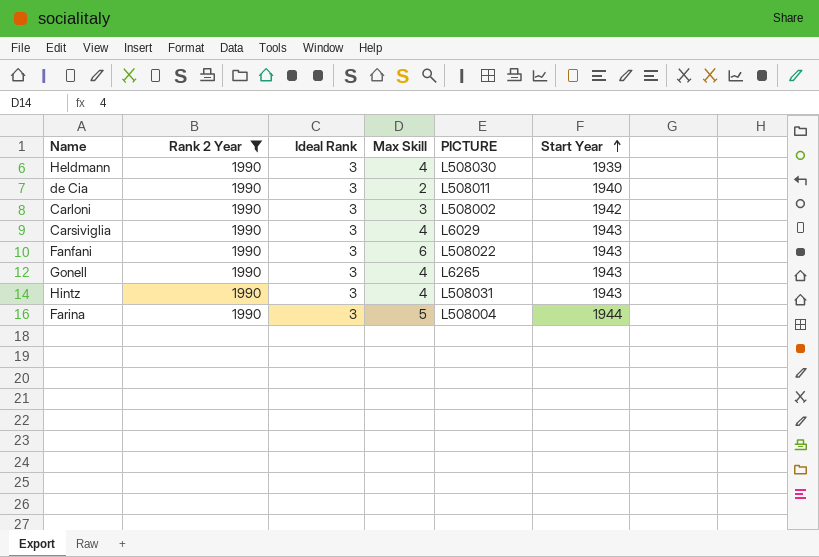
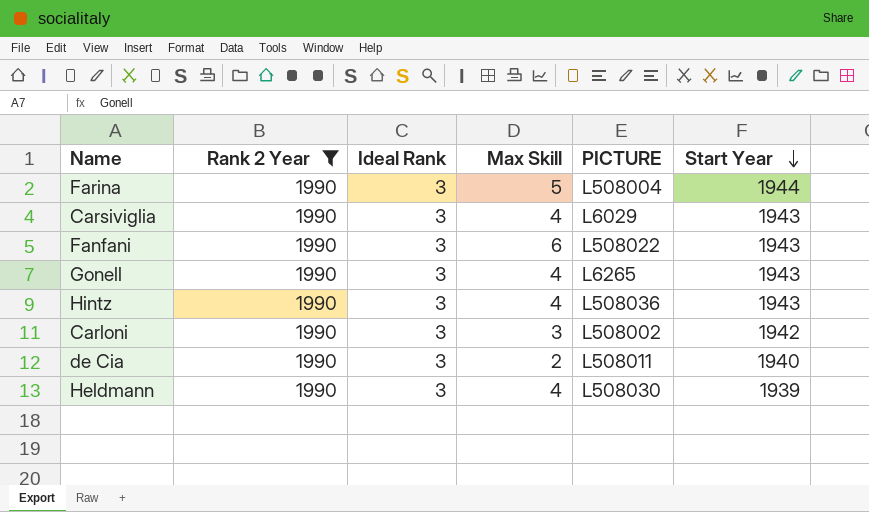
row order: Start Year ascending -> Start Year descending
Hintz | PICTURE: L508031 -> L508036

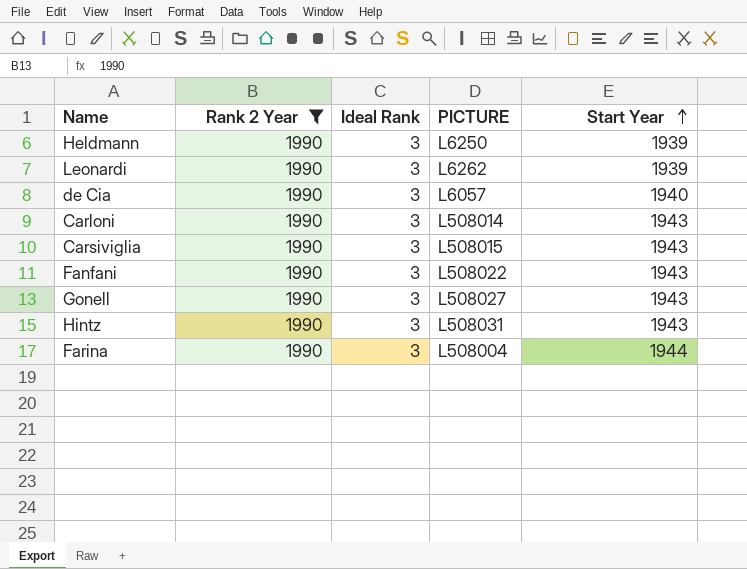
row order: Start Year descending -> Start Year ascending
column Max Skill | position: 4 -> none
Heldmann | PICTURE: L508030 -> L6250
row Leonardi: none -> 1990 | 3 | L6262 | 1939
de Cia | PICTURE: L508011 -> L6057
Carloni | PICTURE: L508002 -> L508014
Carloni | Start Year: 1942 -> 1943
Carsiviglia | PICTURE: L6029 -> L508015
Gonell | PICTURE: L6265 -> L508027
Hintz | PICTURE: L508036 -> L508031

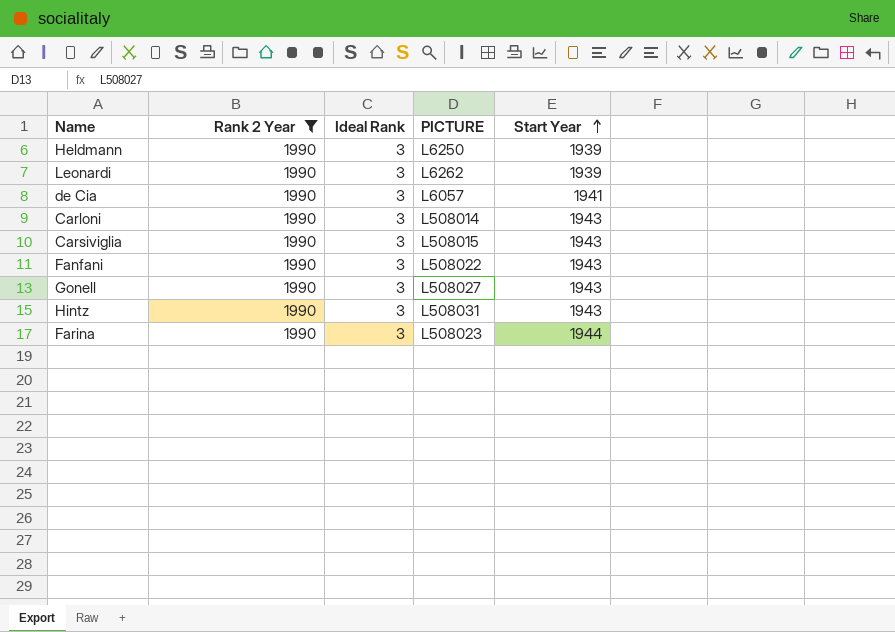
de Cia | Start Year: 1940 -> 1941
Farina | PICTURE: L508004 -> L508023

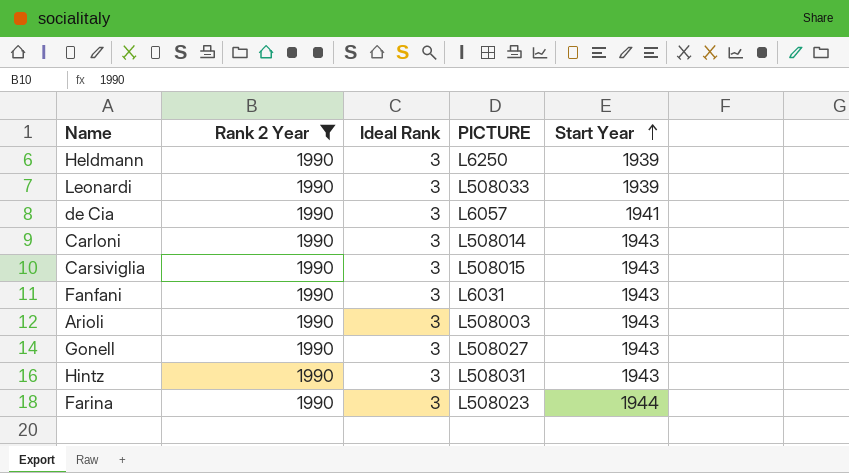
Leonardi | PICTURE: L6262 -> L508033
Fanfani | PICTURE: L508022 -> L6031
row Arioli: none -> 1990 | 3 | L508003 | 1943

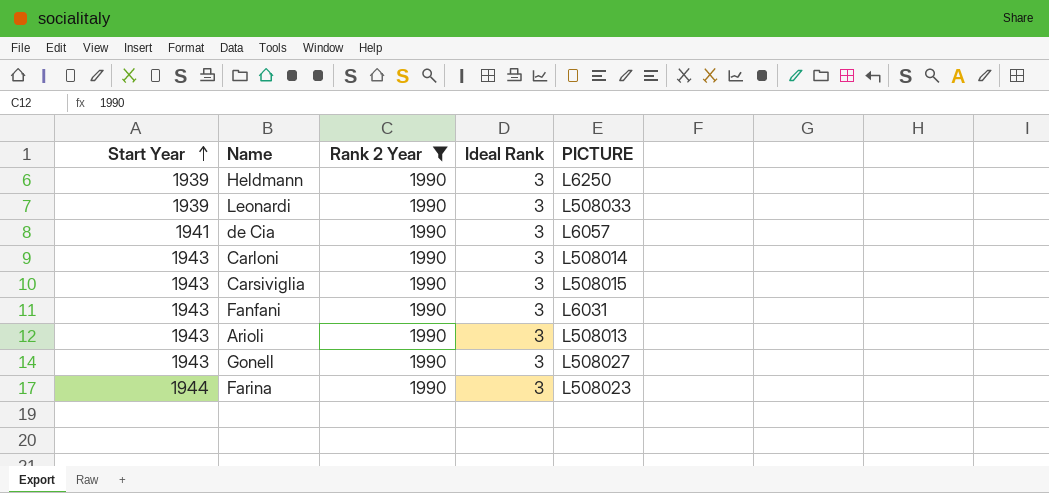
column Start Year | position: 5 -> 1
row Hintz: 1990 | 3 | L508031 | 1943 -> none
Arioli | PICTURE: L508003 -> L508013

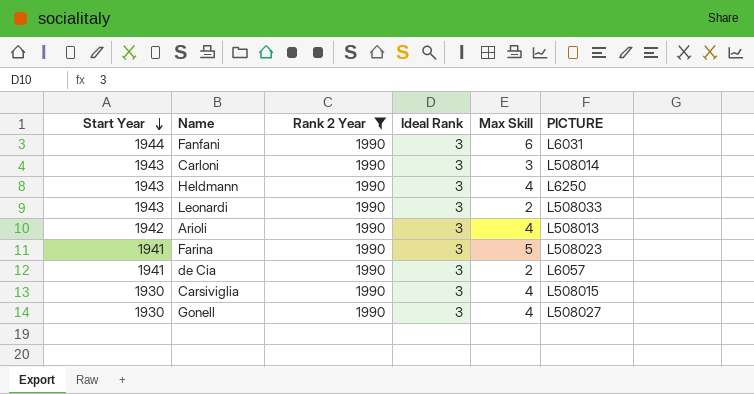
row order: Start Year ascending -> Start Year descending
column Max Skill | position: none -> 5
Fanfani | Start Year: 1943 -> 1944
Heldmann | Start Year: 1939 -> 1943
Leonardi | Start Year: 1939 -> 1943
Arioli | Start Year: 1943 -> 1942
Farina | Start Year: 1944 -> 1941
Carsiviglia | Start Year: 1943 -> 1930
Gonell | Start Year: 1943 -> 1930

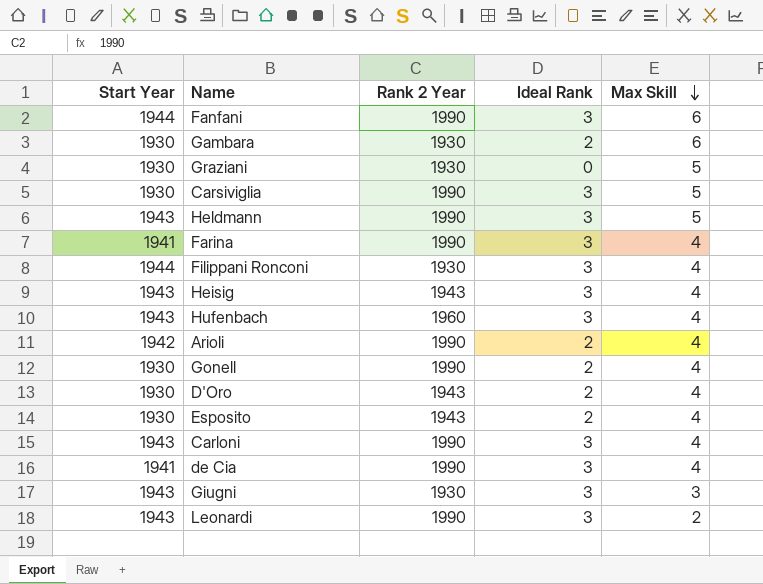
filter: Rank 2 Year = 1990 -> none
row order: Start Year descending -> Max Skill descending
column PICTURE | position: 6 -> none
Carsiviglia | Max Skill: 4 -> 5
Heldmann | Max Skill: 4 -> 5
Farina | Max Skill: 5 -> 4
Arioli | Ideal Rank: 3 -> 2
Gonell | Ideal Rank: 3 -> 2
Carloni | Max Skill: 3 -> 4
de Cia | Max Skill: 2 -> 4

